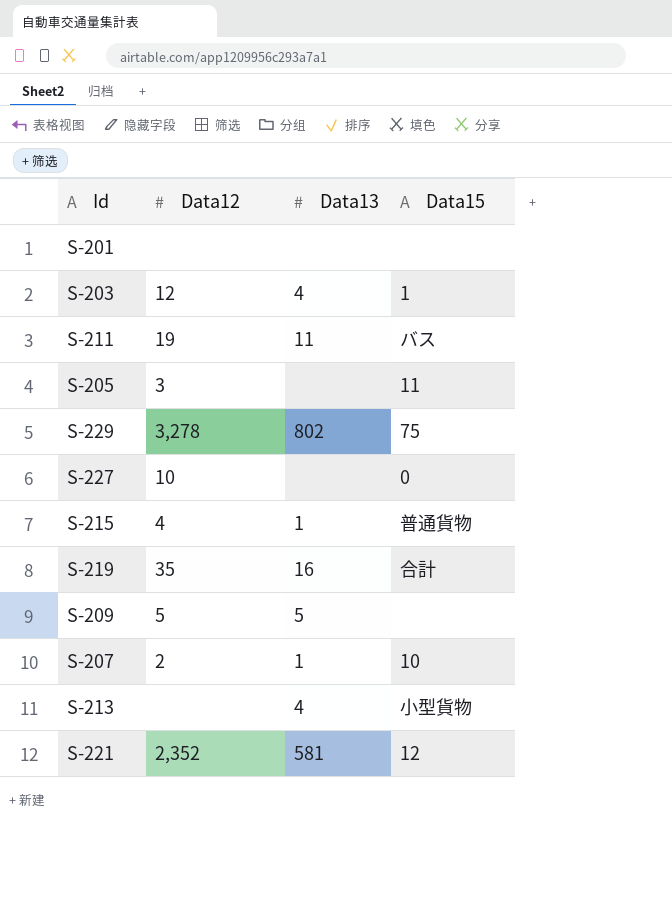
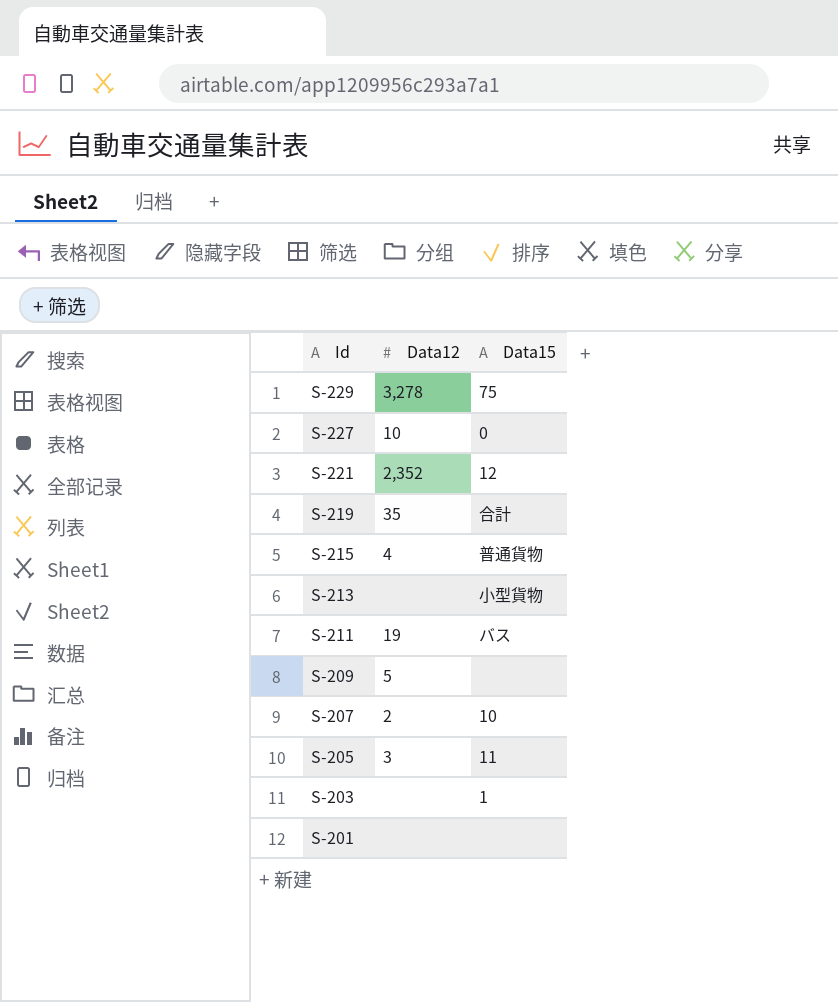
row order: none -> Id descending
column Data13 | position: 3 -> none
S-203 | Data12: 12 -> none

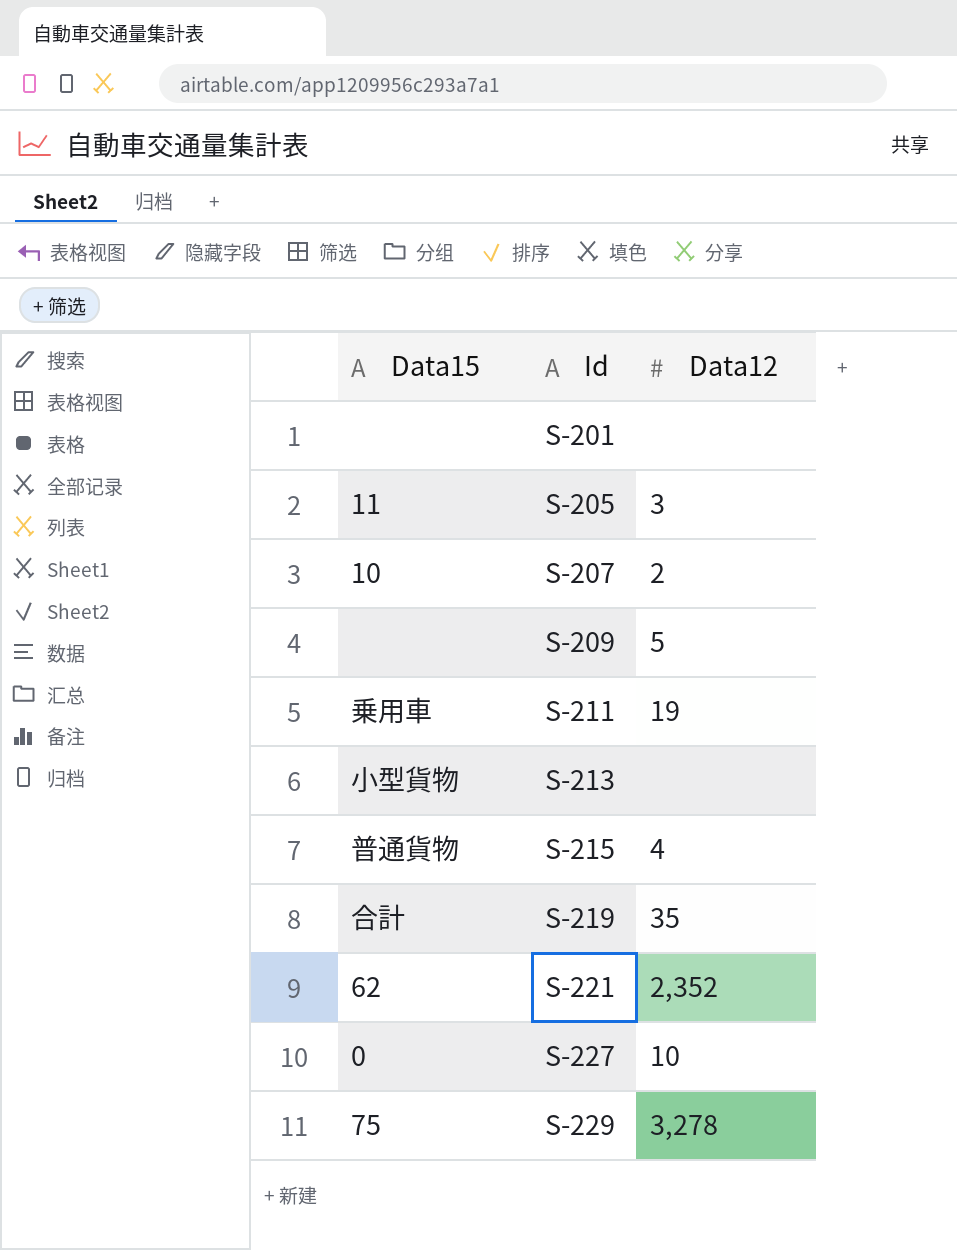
row order: Id descending -> Id ascending
column Data15 | position: 3 -> 1
row S-203: none | 1 -> none
S-211 | Data15: バス -> 乗用車
S-221 | Data15: 12 -> 62

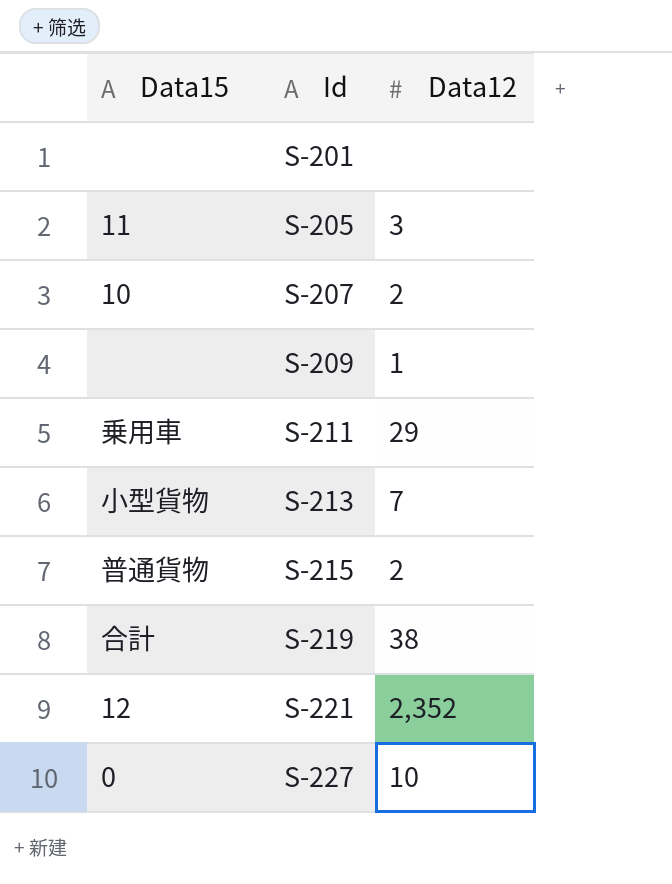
row S-229: 75 | 3,278 -> none
S-209 | Data12: 5 -> 1
S-211 | Data12: 19 -> 29
S-213 | Data12: none -> 7
S-215 | Data12: 4 -> 2
S-219 | Data12: 35 -> 38
S-221 | Data15: 62 -> 12

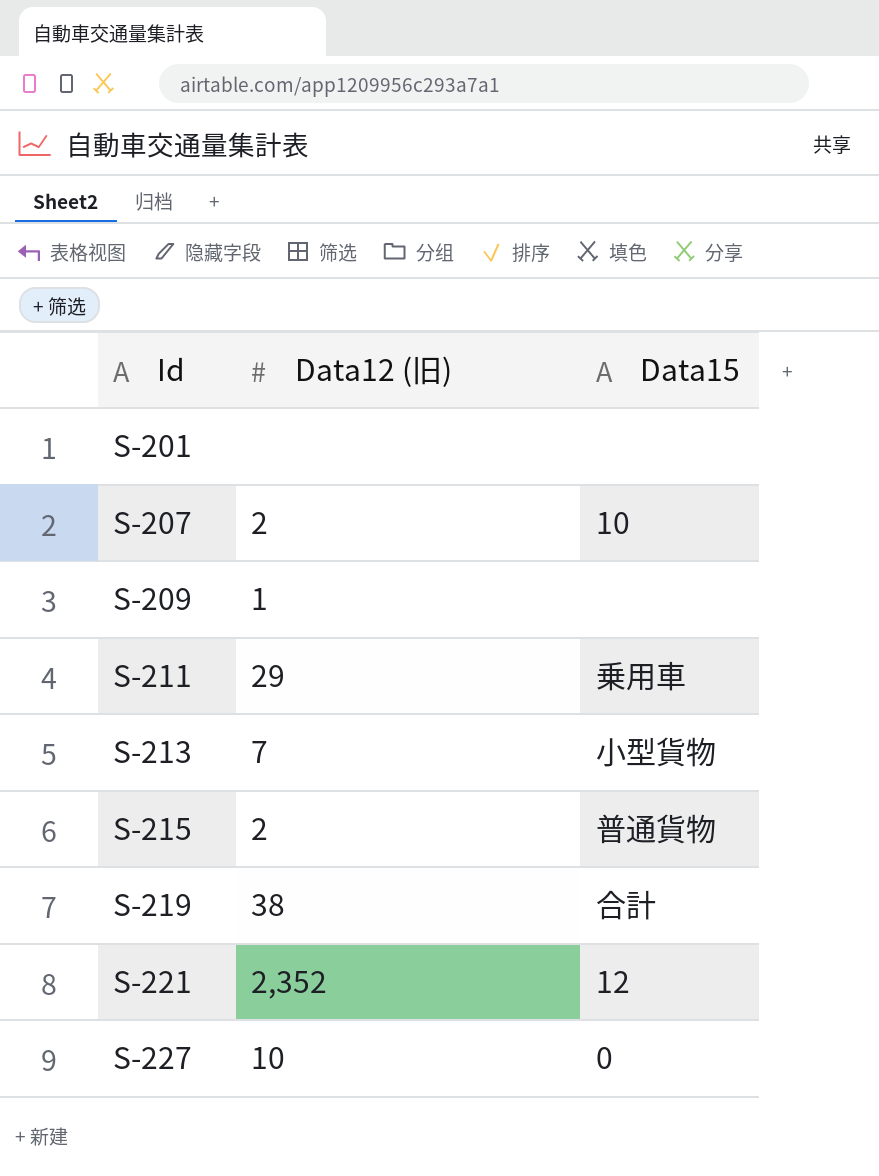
column name: Data12 -> Data12 (旧)
column Data15 | position: 1 -> 3
row S-205: 11 | 3 -> none

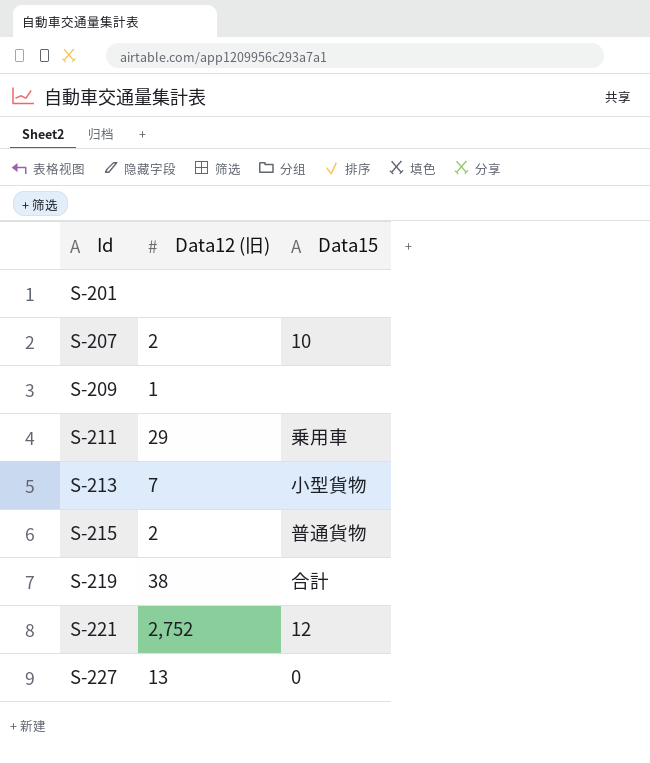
S-221 | Data12 (旧): 2,352 -> 2,752
S-227 | Data12 (旧): 10 -> 13

